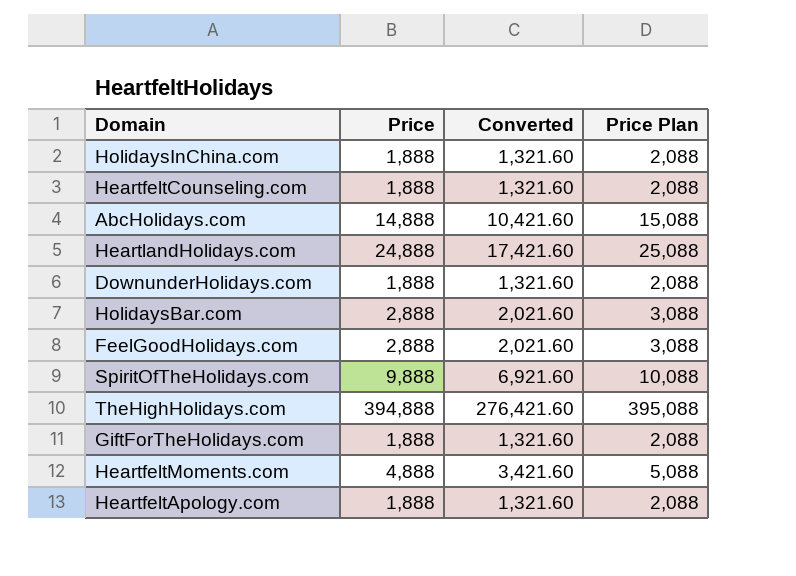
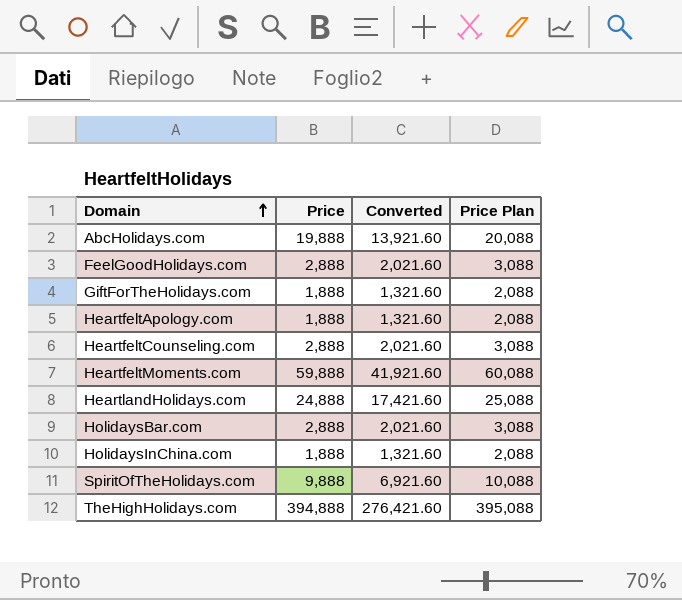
row order: none -> Domain ascending
row DownunderHolidays.com: 1,888 | 1,321.60 | 2,088 -> none
AbcHolidays.com | Price: 14,888 -> 19,888
AbcHolidays.com | Converted: 10,421.60 -> 13,921.60
AbcHolidays.com | Price Plan: 15,088 -> 20,088
HeartfeltCounseling.com | Price: 1,888 -> 2,888
HeartfeltCounseling.com | Converted: 1,321.60 -> 2,021.60
HeartfeltCounseling.com | Price Plan: 2,088 -> 3,088
HeartfeltMoments.com | Price: 4,888 -> 59,888
HeartfeltMoments.com | Converted: 3,421.60 -> 41,921.60
HeartfeltMoments.com | Price Plan: 5,088 -> 60,088

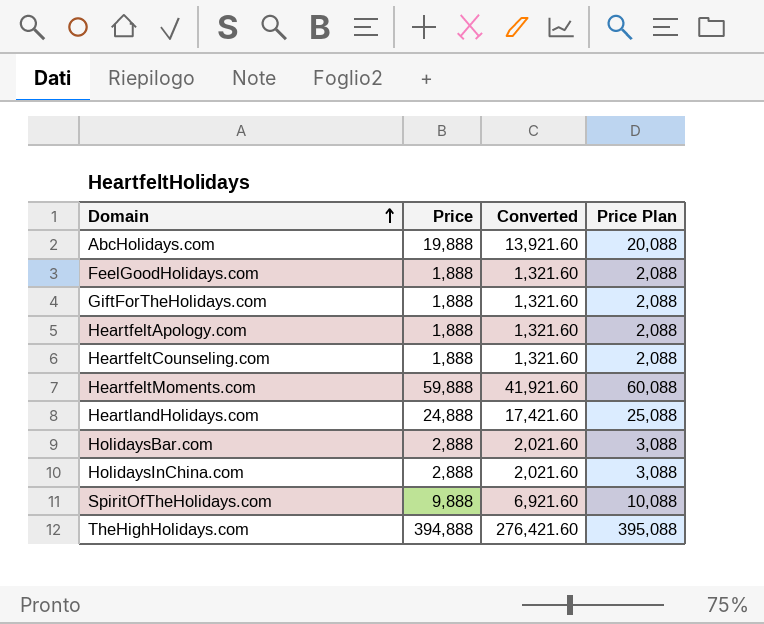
FeelGoodHolidays.com | Price: 2,888 -> 1,888
FeelGoodHolidays.com | Converted: 2,021.60 -> 1,321.60
FeelGoodHolidays.com | Price Plan: 3,088 -> 2,088
HeartfeltCounseling.com | Price: 2,888 -> 1,888
HeartfeltCounseling.com | Converted: 2,021.60 -> 1,321.60
HeartfeltCounseling.com | Price Plan: 3,088 -> 2,088
HolidaysInChina.com | Price: 1,888 -> 2,888
HolidaysInChina.com | Converted: 1,321.60 -> 2,021.60
HolidaysInChina.com | Price Plan: 2,088 -> 3,088

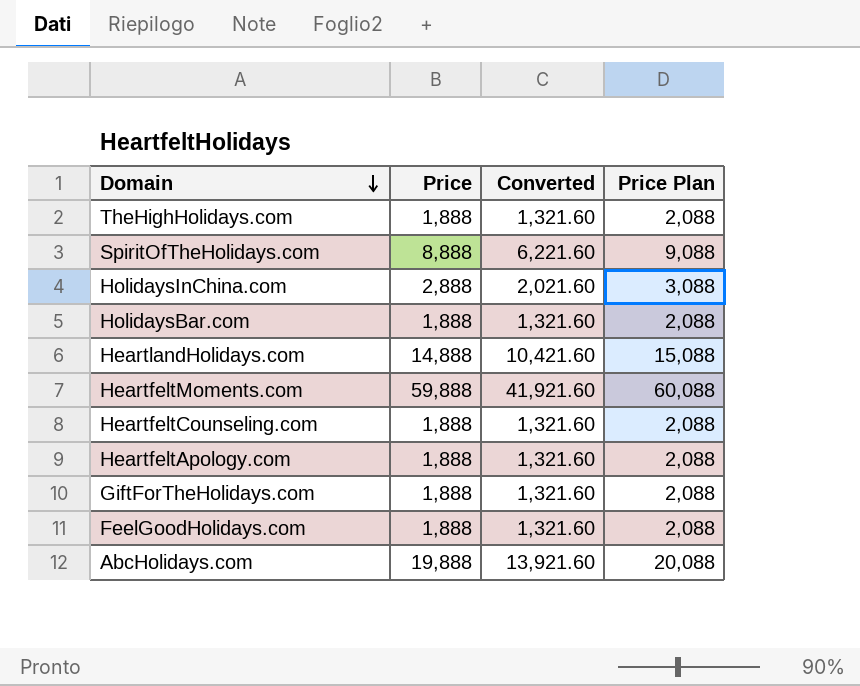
row order: Domain ascending -> Domain descending
TheHighHolidays.com | Price: 394,888 -> 1,888
TheHighHolidays.com | Converted: 276,421.60 -> 1,321.60
TheHighHolidays.com | Price Plan: 395,088 -> 2,088
SpiritOfTheHolidays.com | Price: 9,888 -> 8,888
SpiritOfTheHolidays.com | Converted: 6,921.60 -> 6,221.60
SpiritOfTheHolidays.com | Price Plan: 10,088 -> 9,088
HolidaysBar.com | Price: 2,888 -> 1,888
HolidaysBar.com | Converted: 2,021.60 -> 1,321.60
HolidaysBar.com | Price Plan: 3,088 -> 2,088
HeartlandHolidays.com | Price: 24,888 -> 14,888
HeartlandHolidays.com | Converted: 17,421.60 -> 10,421.60
HeartlandHolidays.com | Price Plan: 25,088 -> 15,088

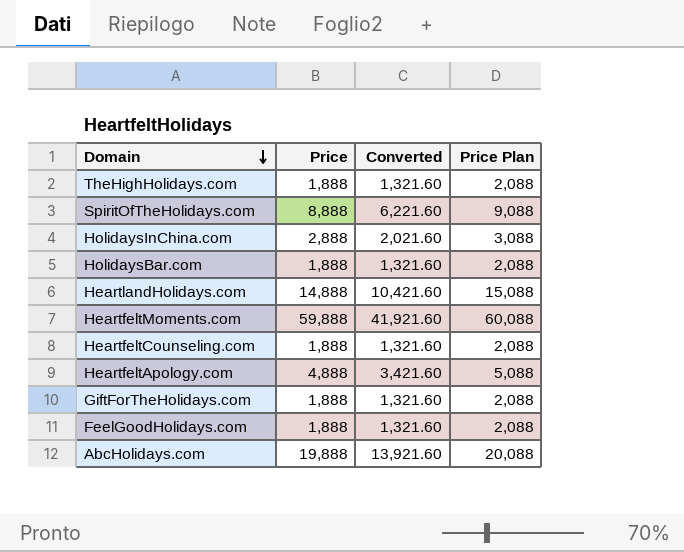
HeartfeltApology.com | Price: 1,888 -> 4,888
HeartfeltApology.com | Converted: 1,321.60 -> 3,421.60
HeartfeltApology.com | Price Plan: 2,088 -> 5,088

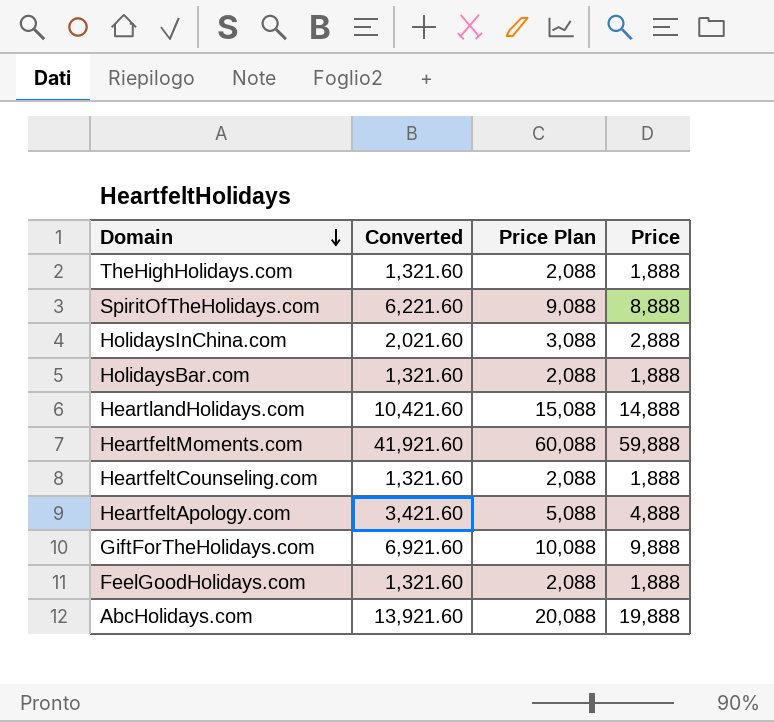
column Price | position: 2 -> 4
GiftForTheHolidays.com | Converted: 1,321.60 -> 6,921.60
GiftForTheHolidays.com | Price Plan: 2,088 -> 10,088
GiftForTheHolidays.com | Price: 1,888 -> 9,888

